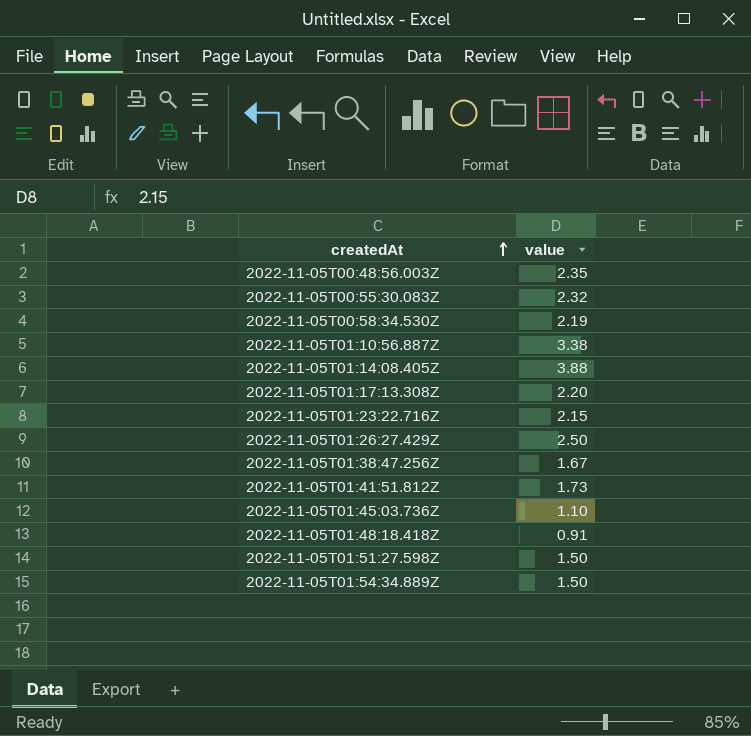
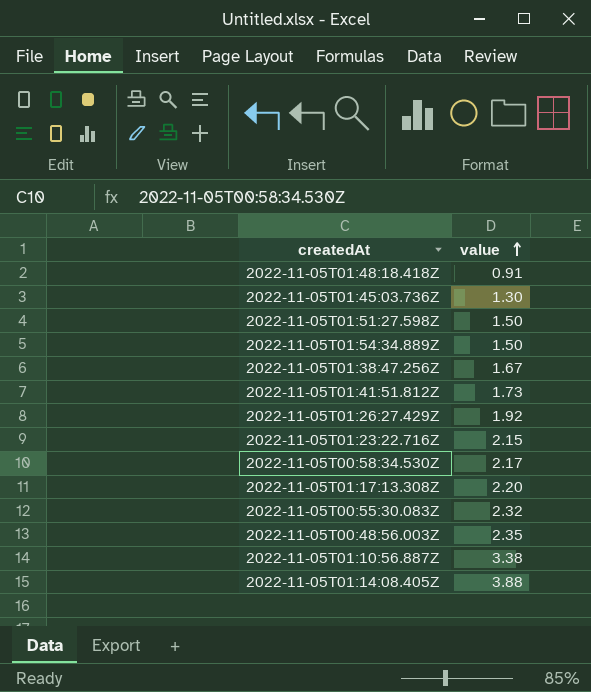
row order: createdAt ascending -> value ascending
2022-11-05T01:45:03.736Z | value: 1.10 -> 1.30
2022-11-05T01:26:27.429Z | value: 2.50 -> 1.92
2022-11-05T00:58:34.530Z | value: 2.19 -> 2.17

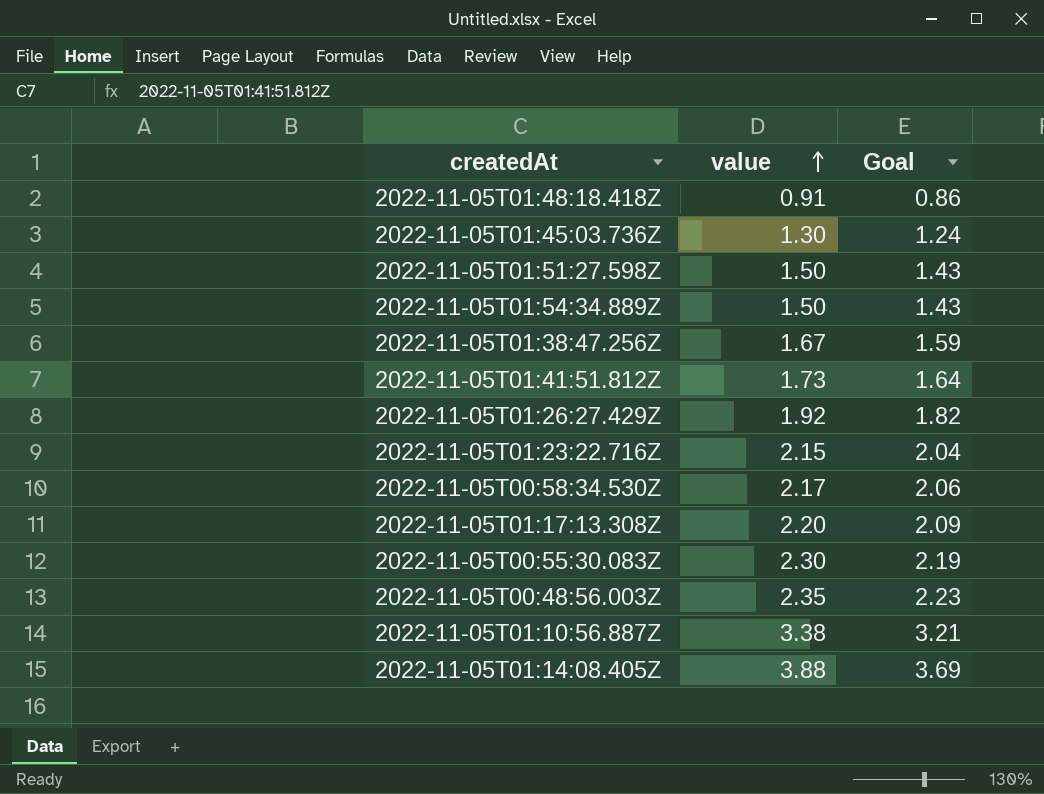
column Goal | formula: none -> [value] * 0.95
2022-11-05T00:55:30.083Z | value: 2.32 -> 2.30

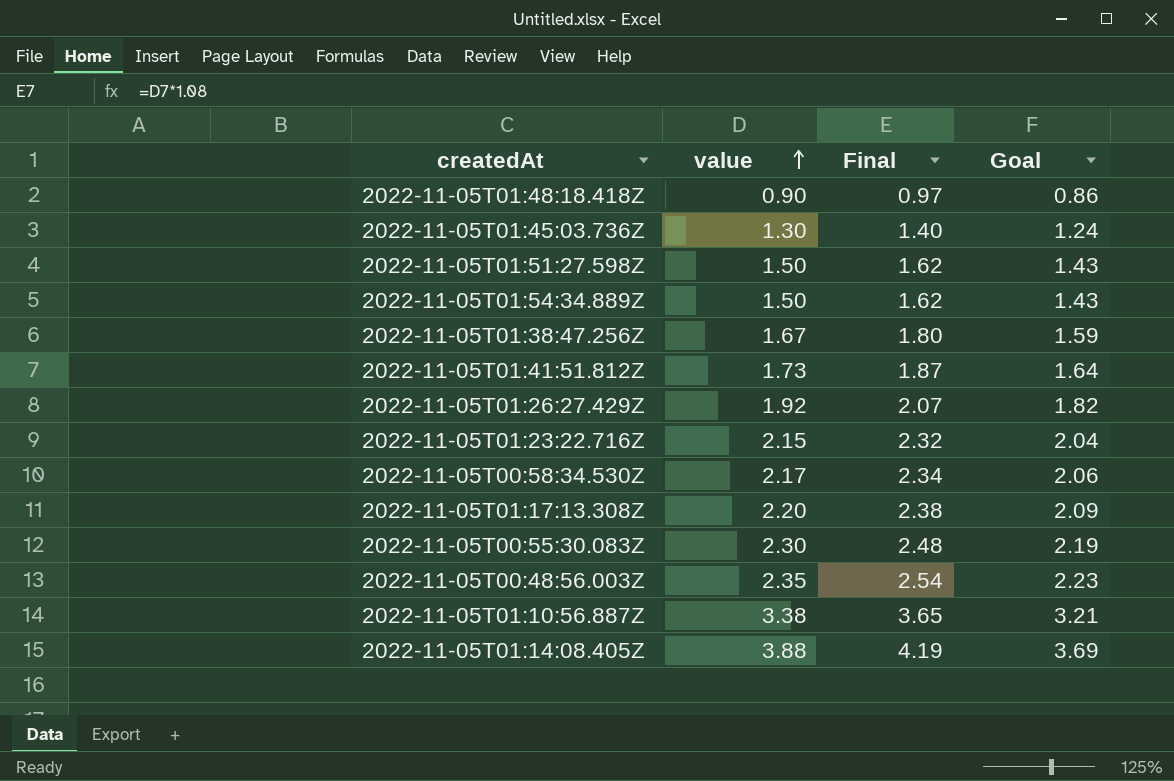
column Final | formula: none -> [value] * 1.08
2022-11-05T01:48:18.418Z | value: 0.91 -> 0.90

